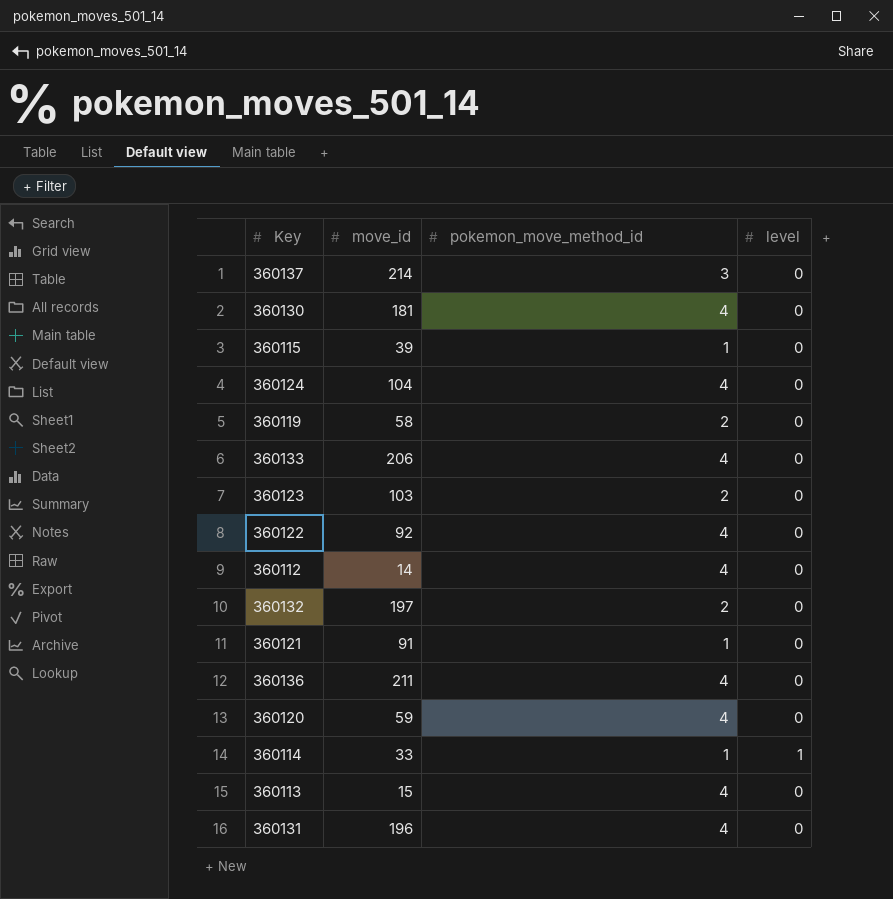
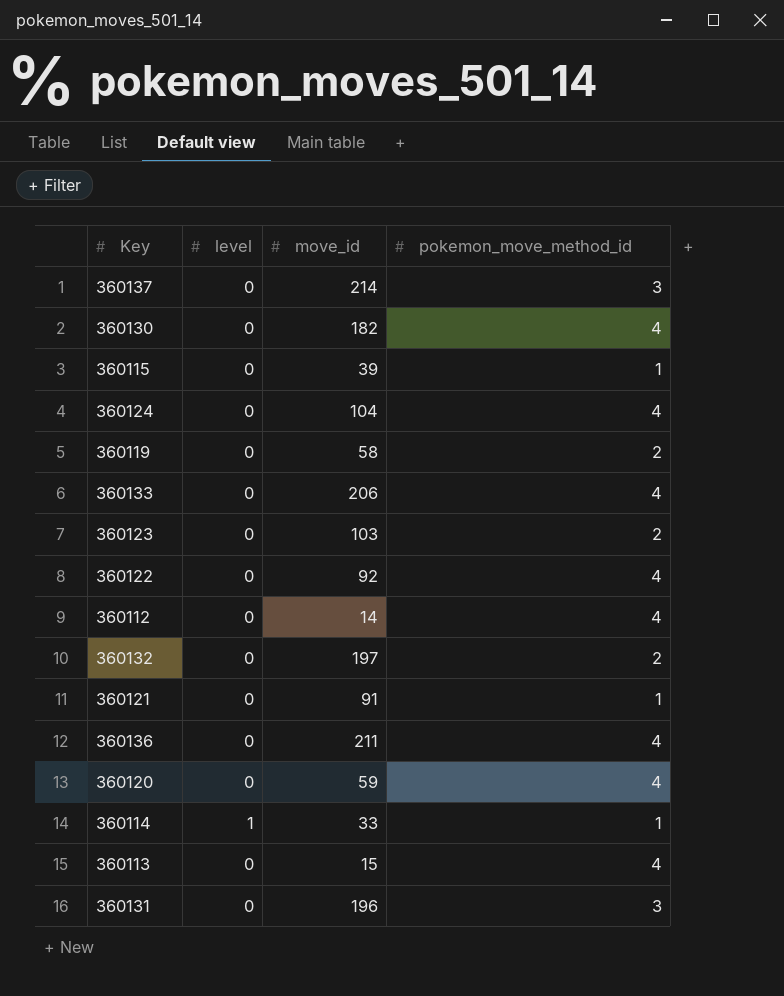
column level | position: 4 -> 2
360130 | move_id: 181 -> 182
360131 | pokemon_move_method_id: 4 -> 3

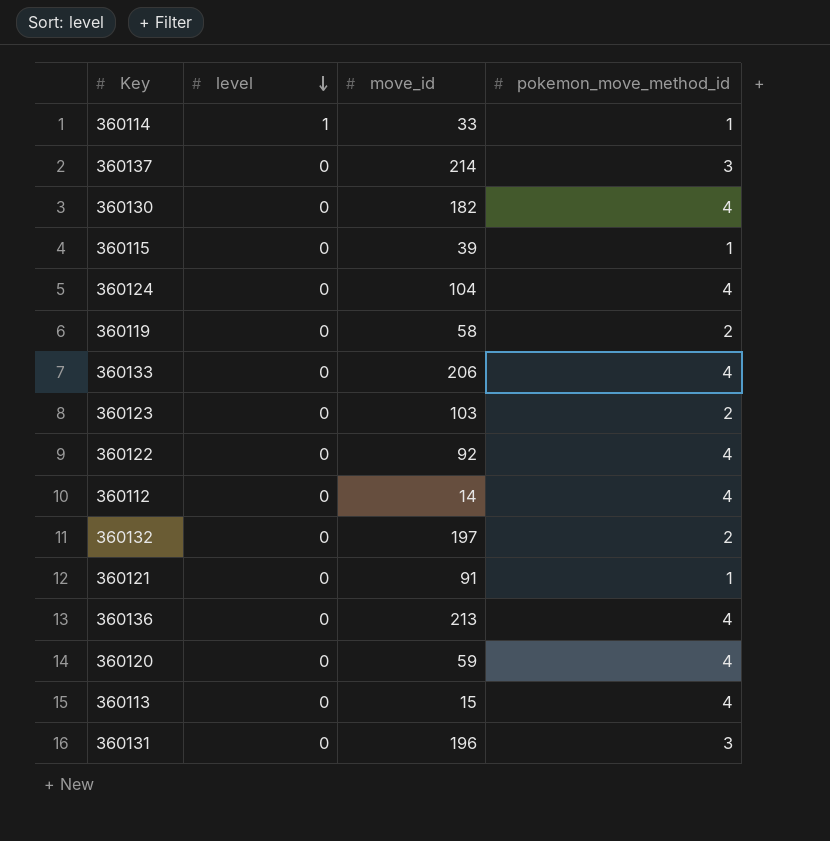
row order: none -> level descending
360136 | move_id: 211 -> 213

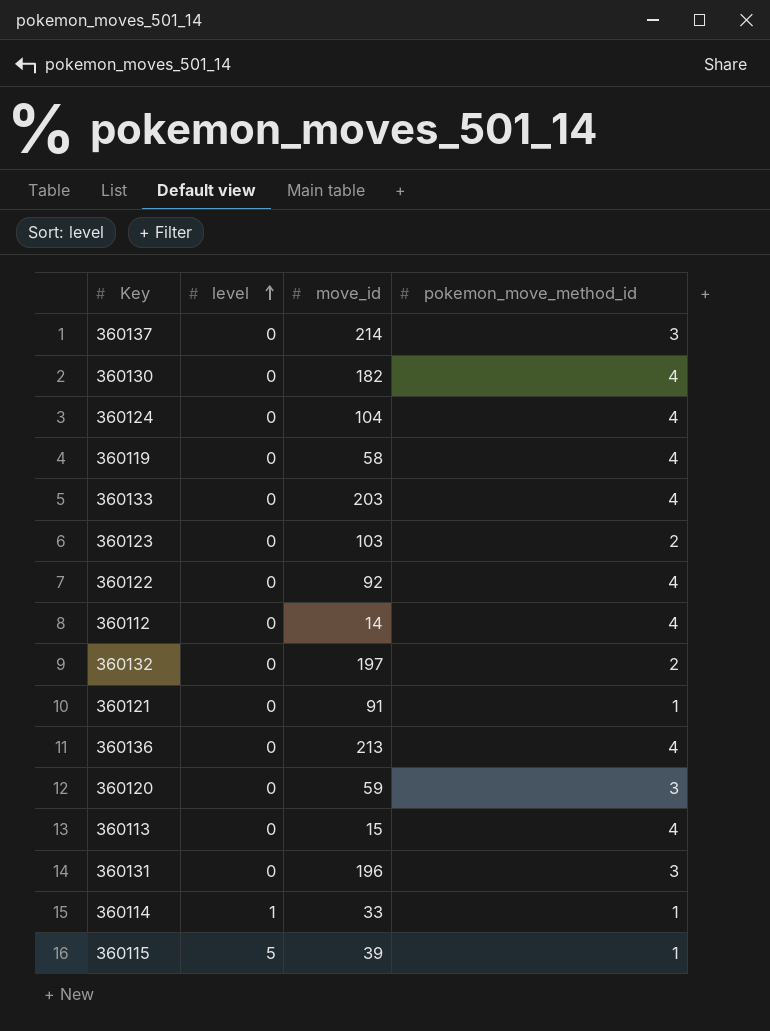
row order: level descending -> level ascending
360119 | pokemon_move_method_id: 2 -> 4
360133 | move_id: 206 -> 203
360120 | pokemon_move_method_id: 4 -> 3
360115 | level: 0 -> 5

